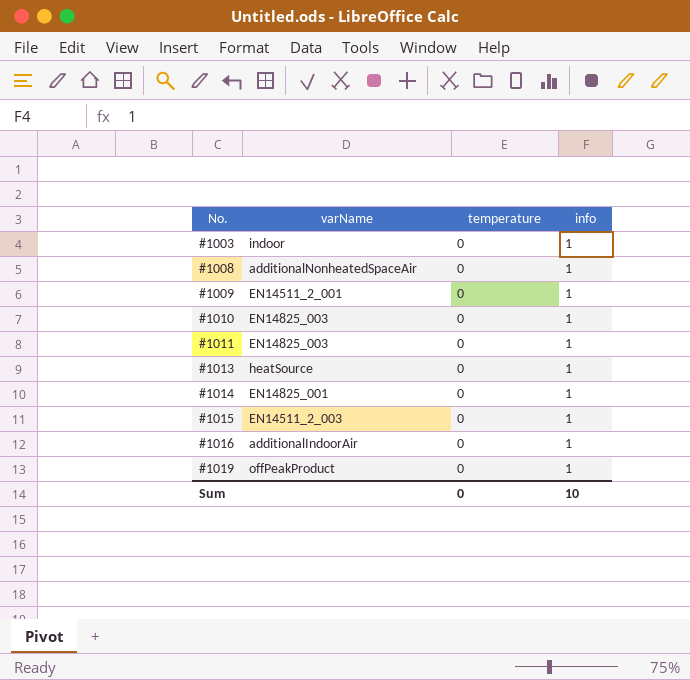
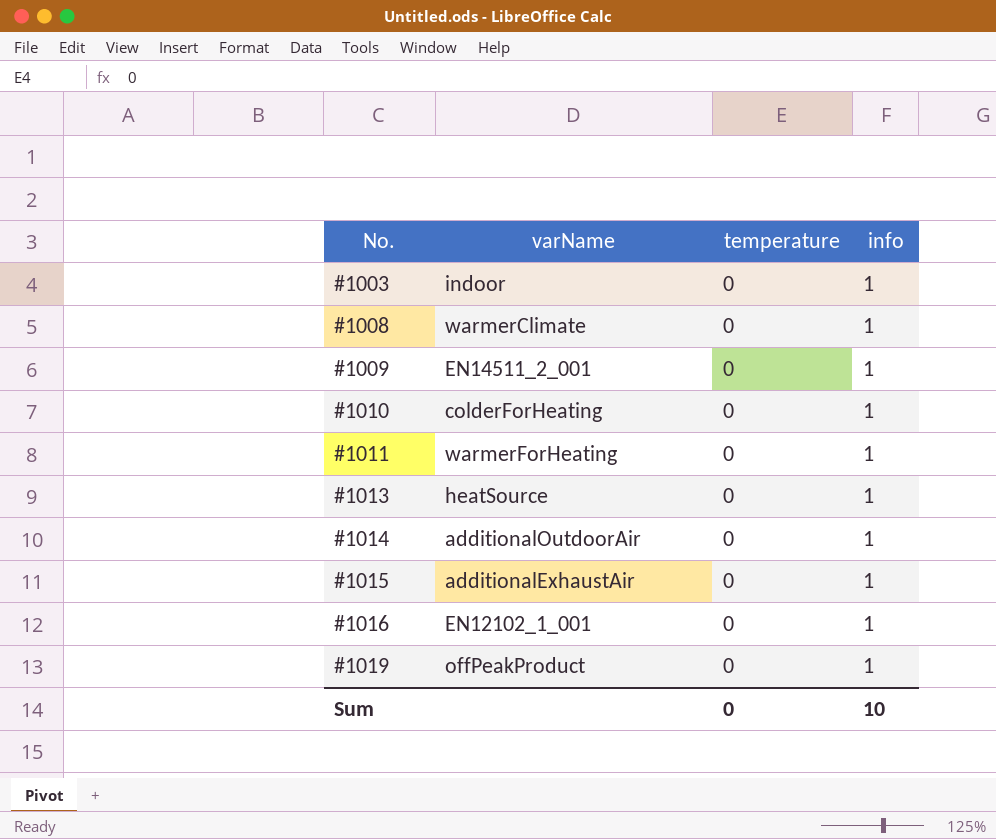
#1008 | varName: additionalNonheatedSpaceAir -> warmerClimate
#1010 | varName: EN14825_003 -> colderForHeating
#1011 | varName: EN14825_003 -> warmerForHeating
#1014 | varName: EN14825_001 -> additionalOutdoorAir
#1015 | varName: EN14511_2_003 -> additionalExhaustAir
#1016 | varName: additionalIndoorAir -> EN12102_1_001

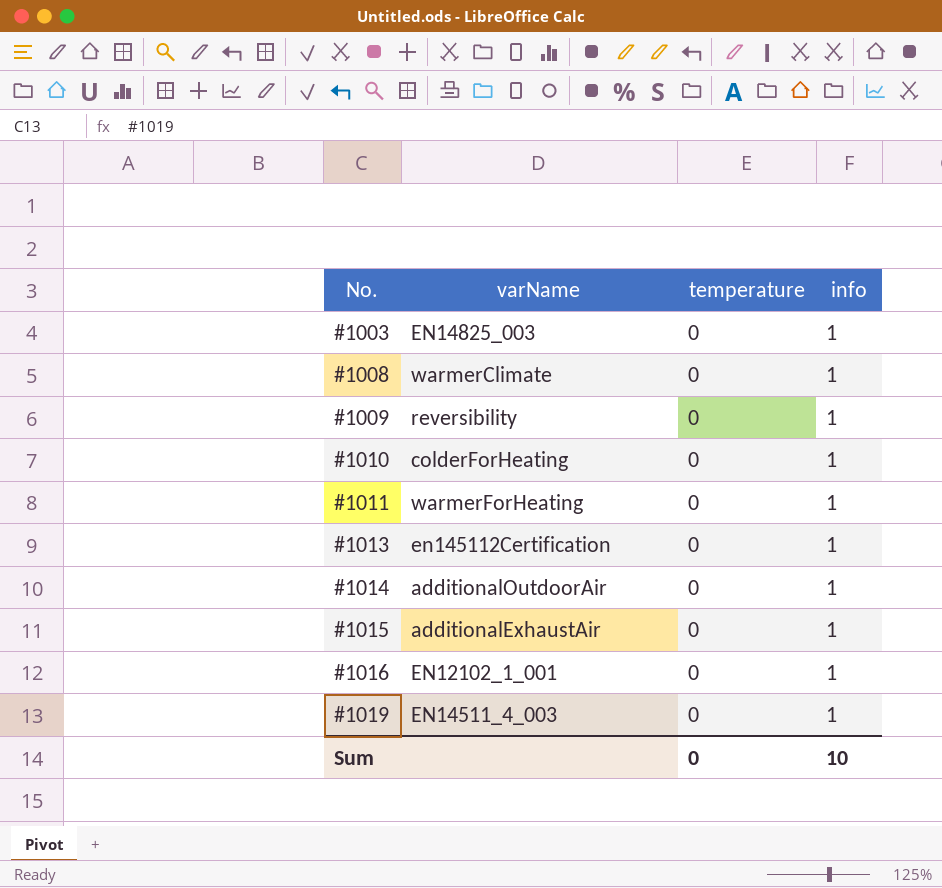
#1003 | varName: indoor -> EN14825_003
#1009 | varName: EN14511_2_001 -> reversibility
#1013 | varName: heatSource -> en145112Certification
#1019 | varName: offPeakProduct -> EN14511_4_003

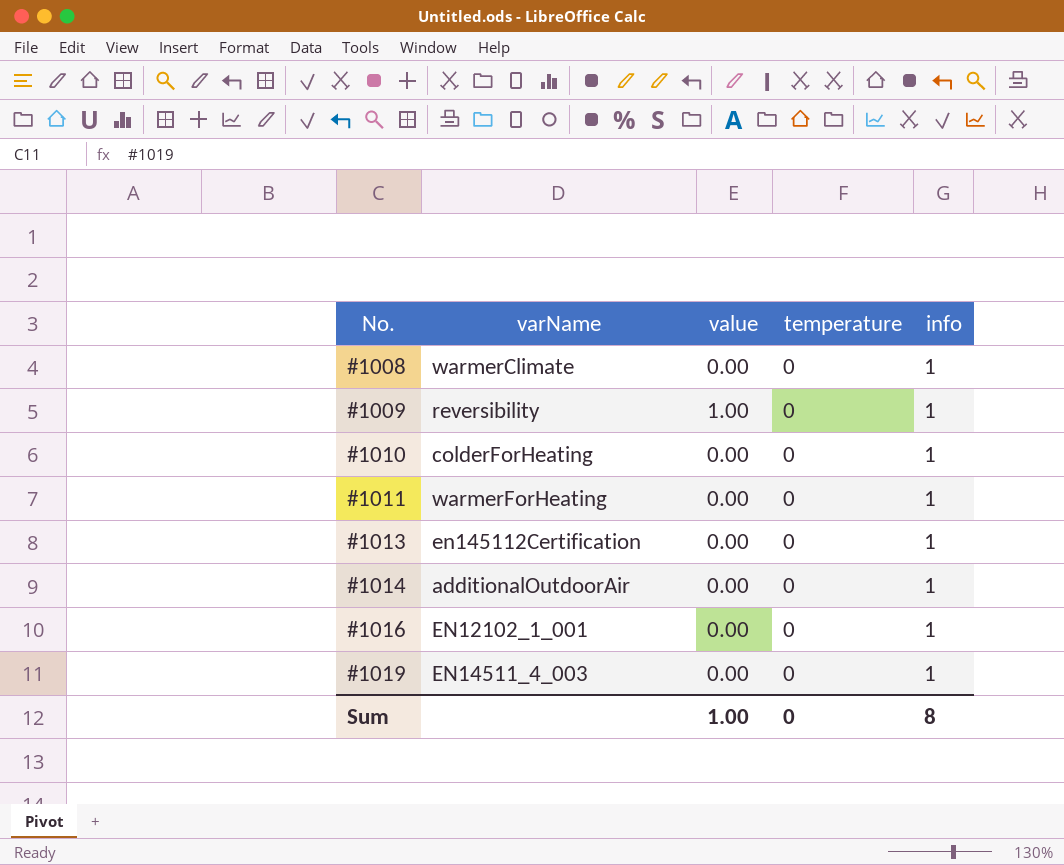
column value | position: none -> 3
row #1003: EN14825_003 | 0 | 1 -> none
row #1015: additionalExhaustAir | 0 | 1 -> none
Sum | info: 10 -> 8

